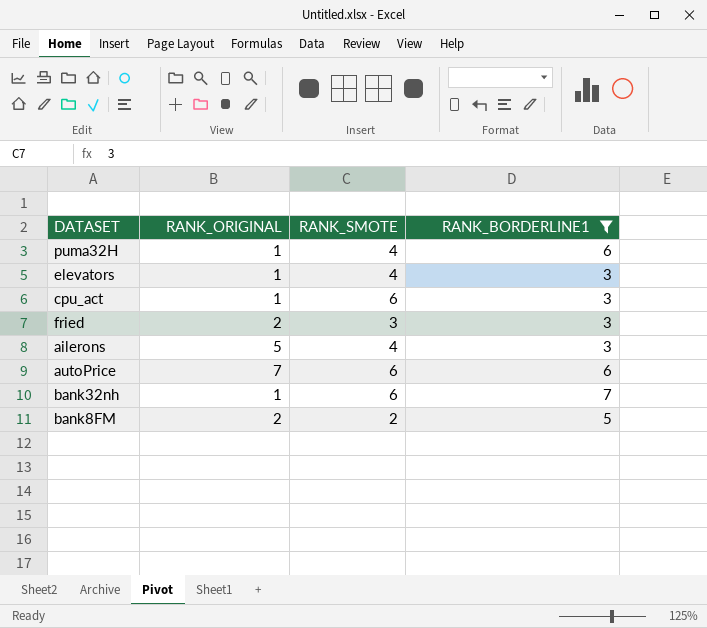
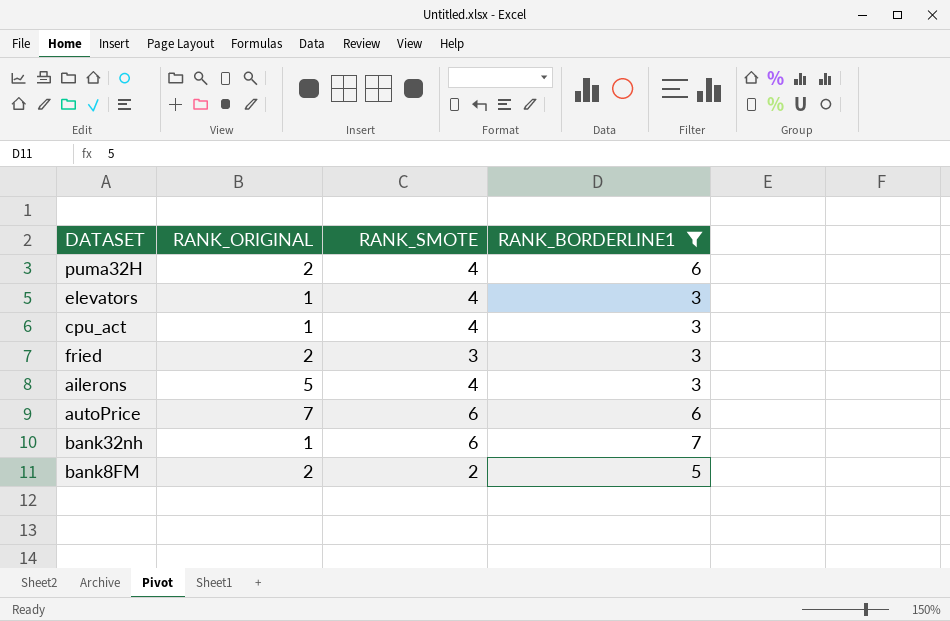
puma32H | RANK_ORIGINAL: 1 -> 2
cpu_act | RANK_SMOTE: 6 -> 4

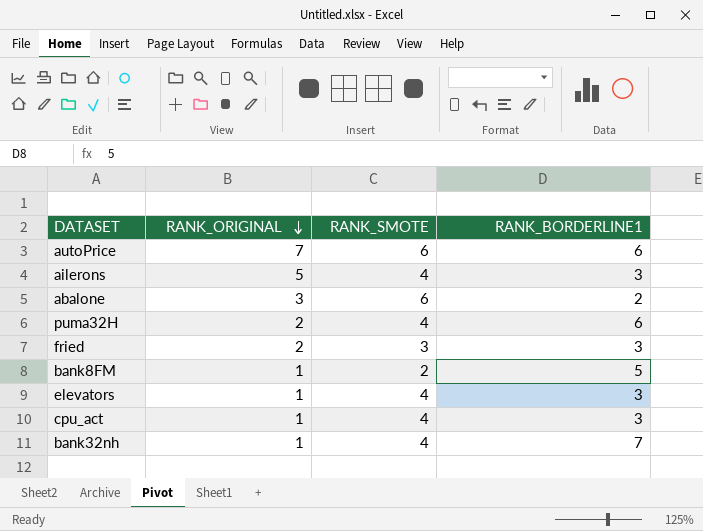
filter: RANK_BORDERLINE1 != 2 -> none
row order: none -> RANK_ORIGINAL descending
bank8FM | RANK_ORIGINAL: 2 -> 1
bank32nh | RANK_SMOTE: 6 -> 4

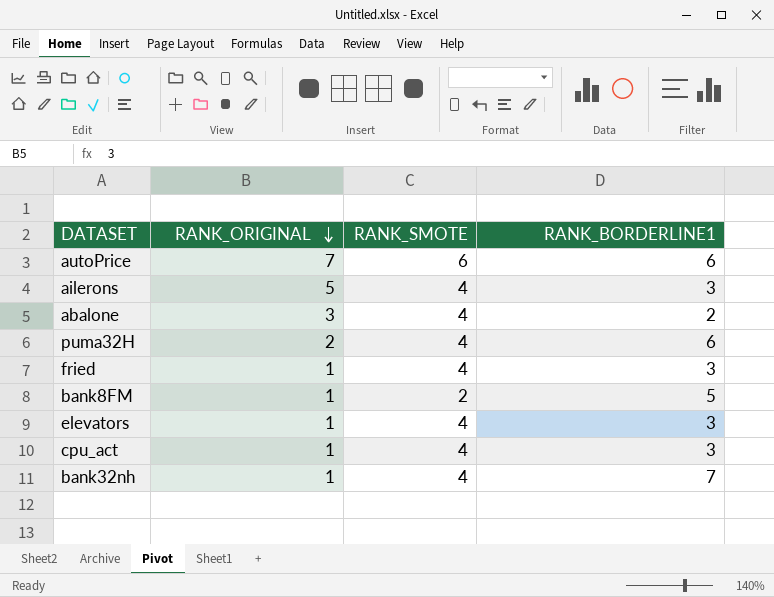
abalone | RANK_SMOTE: 6 -> 4
fried | RANK_ORIGINAL: 2 -> 1
fried | RANK_SMOTE: 3 -> 4

